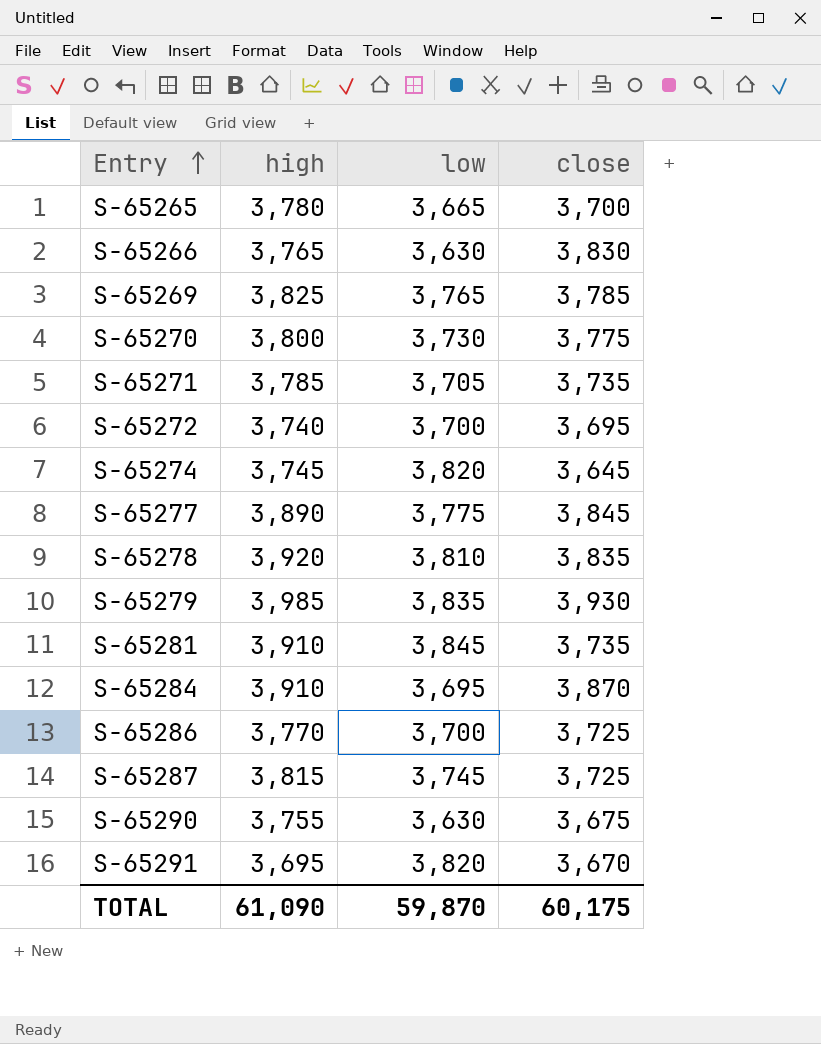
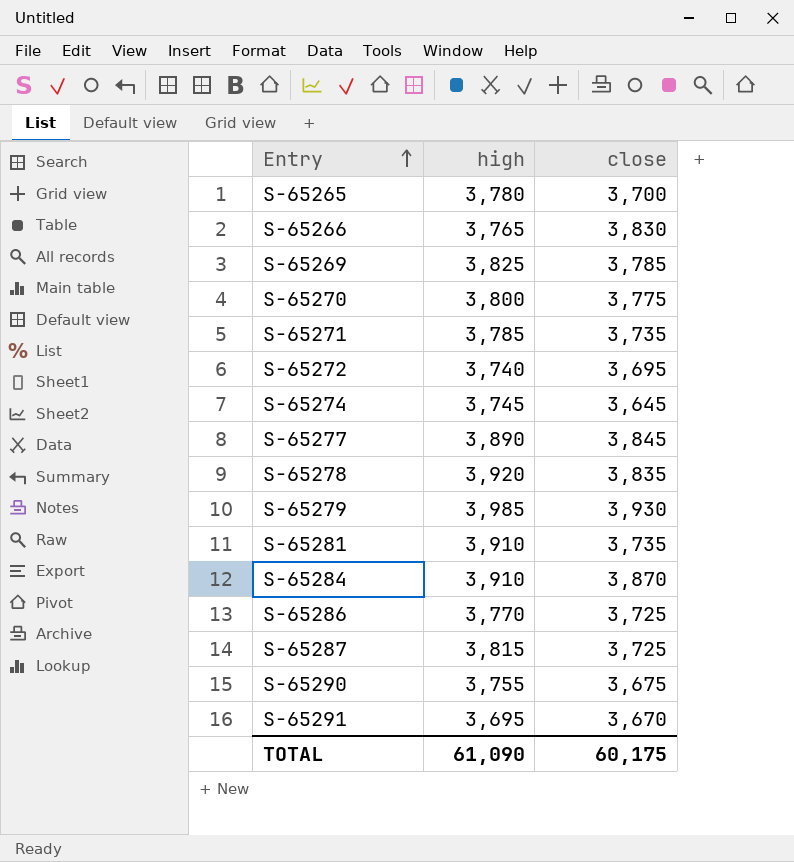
column low | position: 3 -> none

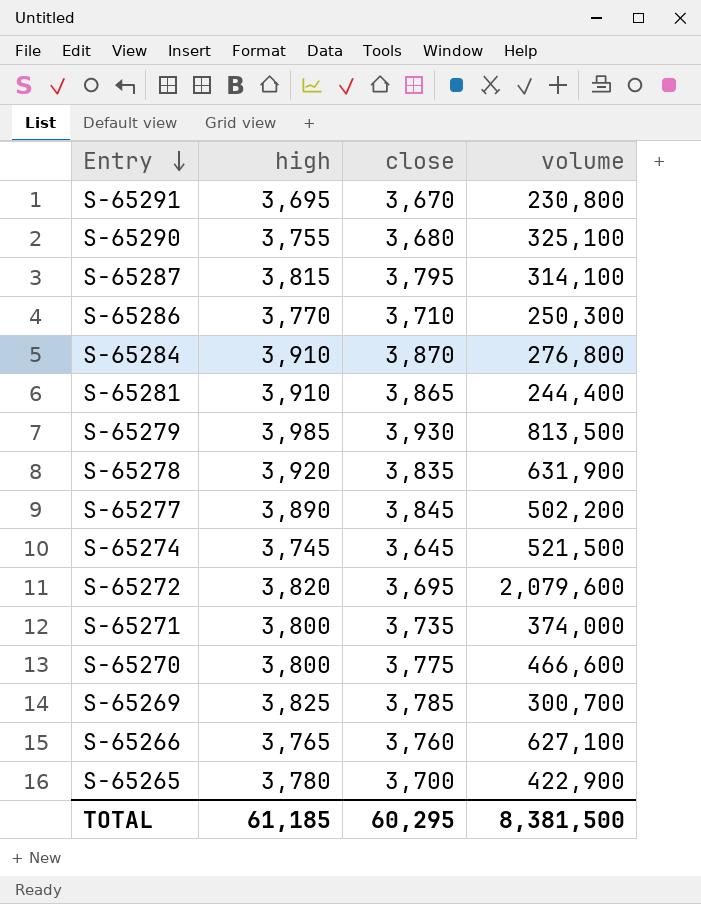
row order: Entry ascending -> Entry descending
column volume | position: none -> 4
S-65290 | close: 3,675 -> 3,680
S-65287 | close: 3,725 -> 3,795
S-65286 | close: 3,725 -> 3,710
S-65281 | close: 3,735 -> 3,865
S-65272 | high: 3,740 -> 3,820
S-65271 | high: 3,785 -> 3,800
S-65266 | close: 3,830 -> 3,760
TOTAL | high: 61,090 -> 61,185
TOTAL | close: 60,175 -> 60,295

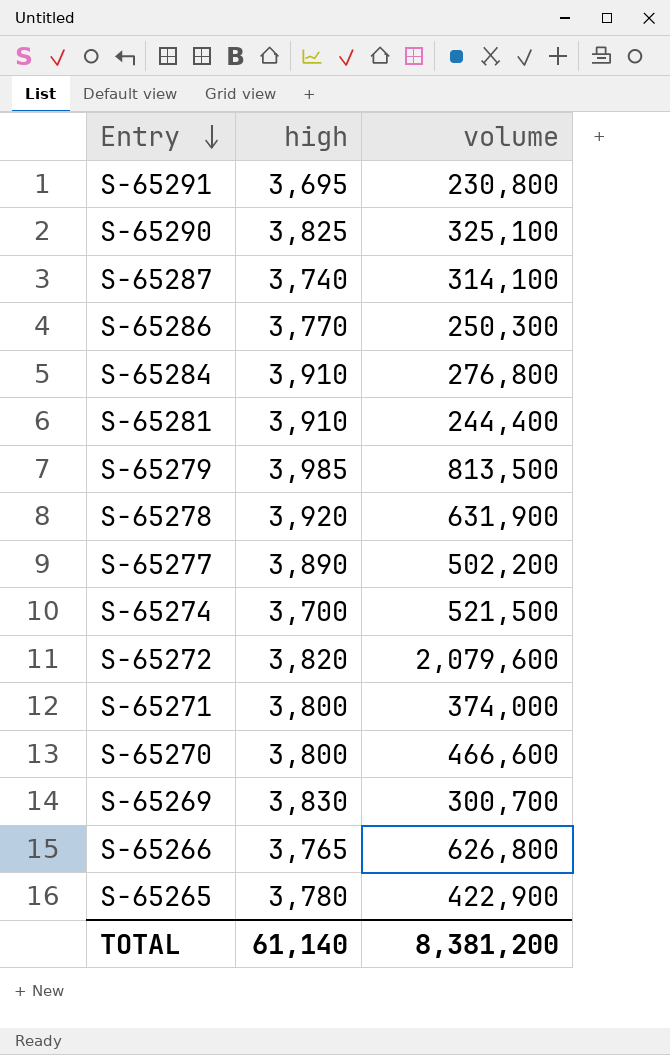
column close | position: 3 -> none
S-65290 | high: 3,755 -> 3,825
S-65287 | high: 3,815 -> 3,740
S-65274 | high: 3,745 -> 3,700
S-65269 | high: 3,825 -> 3,830
S-65266 | volume: 627,100 -> 626,800
TOTAL | high: 61,185 -> 61,140
TOTAL | volume: 8,381,500 -> 8,381,200

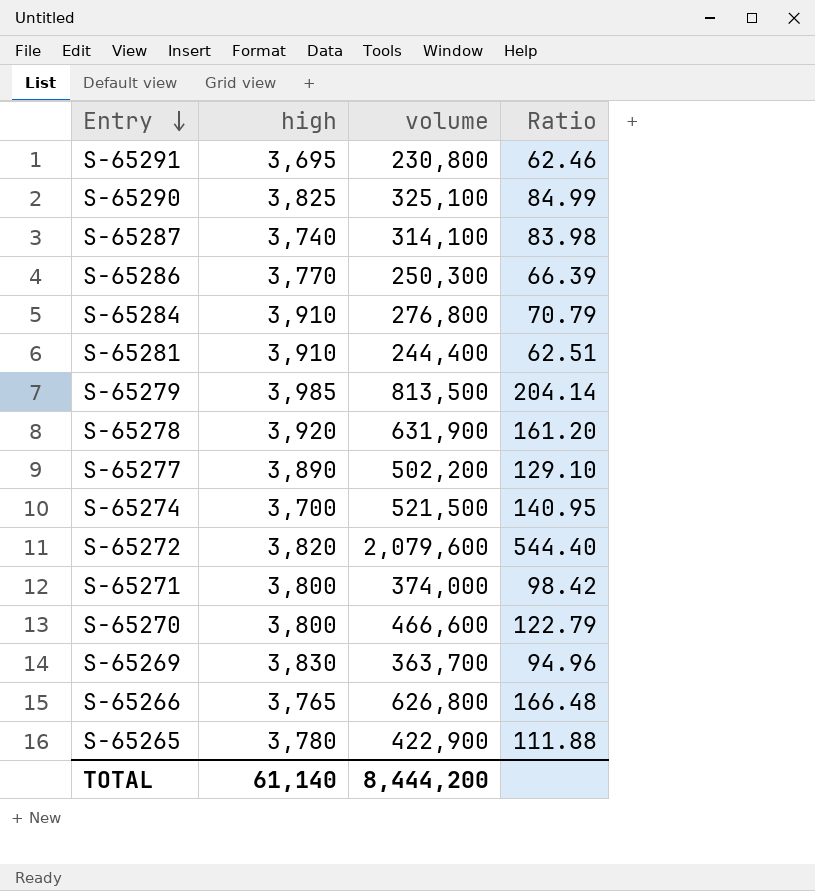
column Ratio | formula: none -> [volume] / [high]
S-65269 | volume: 300,700 -> 363,700
TOTAL | volume: 8,381,200 -> 8,444,200

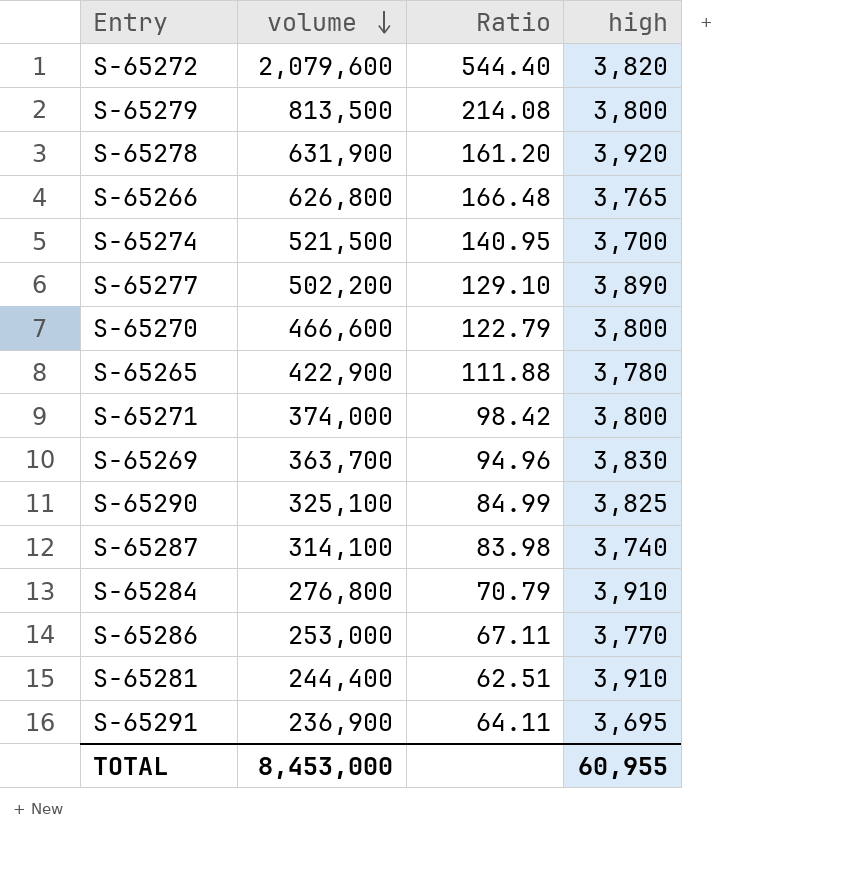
row order: Entry descending -> volume descending
column high | position: 2 -> 4
S-65279 | Ratio: 204.14 -> 214.08
S-65279 | high: 3,985 -> 3,800
S-65286 | volume: 250,300 -> 253,000
S-65286 | Ratio: 66.39 -> 67.11
S-65291 | volume: 230,800 -> 236,900
S-65291 | Ratio: 62.46 -> 64.11
TOTAL | volume: 8,444,200 -> 8,453,000
TOTAL | high: 61,140 -> 60,955

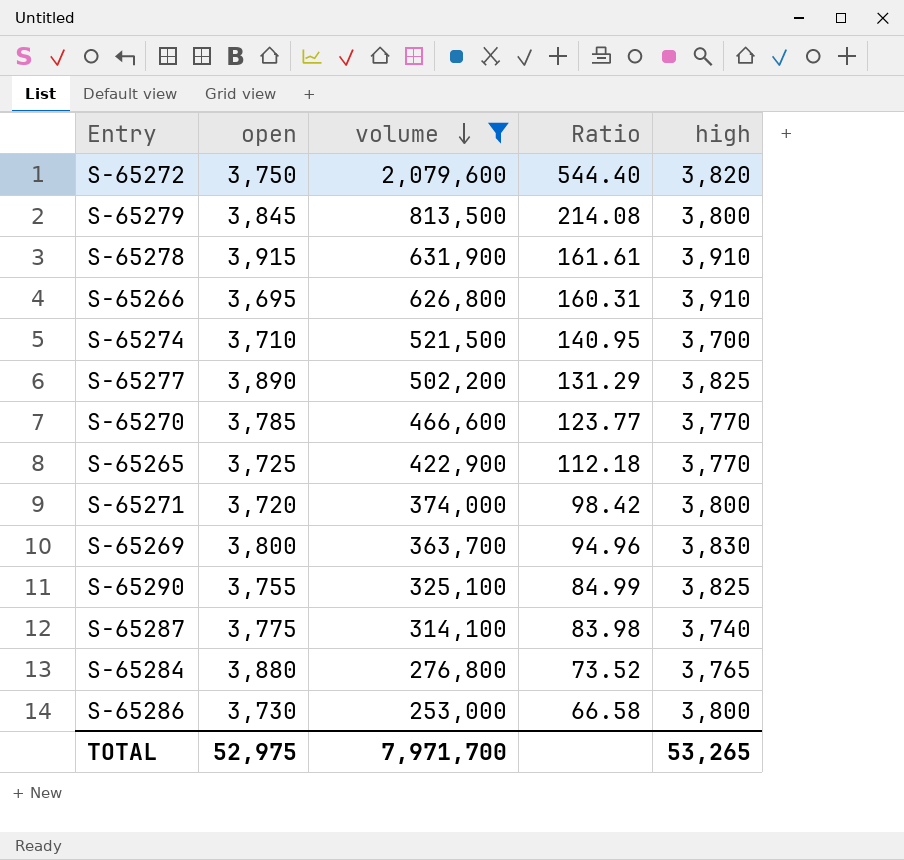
filter: none -> volume >= 253,000
column open | position: none -> 2
S-65278 | Ratio: 161.20 -> 161.61
S-65278 | high: 3,920 -> 3,910
S-65266 | Ratio: 166.48 -> 160.31
S-65266 | high: 3,765 -> 3,910
S-65277 | Ratio: 129.10 -> 131.29
S-65277 | high: 3,890 -> 3,825
S-65270 | Ratio: 122.79 -> 123.77
S-65270 | high: 3,800 -> 3,770
S-65265 | Ratio: 111.88 -> 112.18
S-65265 | high: 3,780 -> 3,770
S-65284 | Ratio: 70.79 -> 73.52
S-65284 | high: 3,910 -> 3,765
S-65286 | Ratio: 67.11 -> 66.58
S-65286 | high: 3,770 -> 3,800
TOTAL | volume: 8,453,000 -> 7,971,700
TOTAL | high: 60,955 -> 53,265

